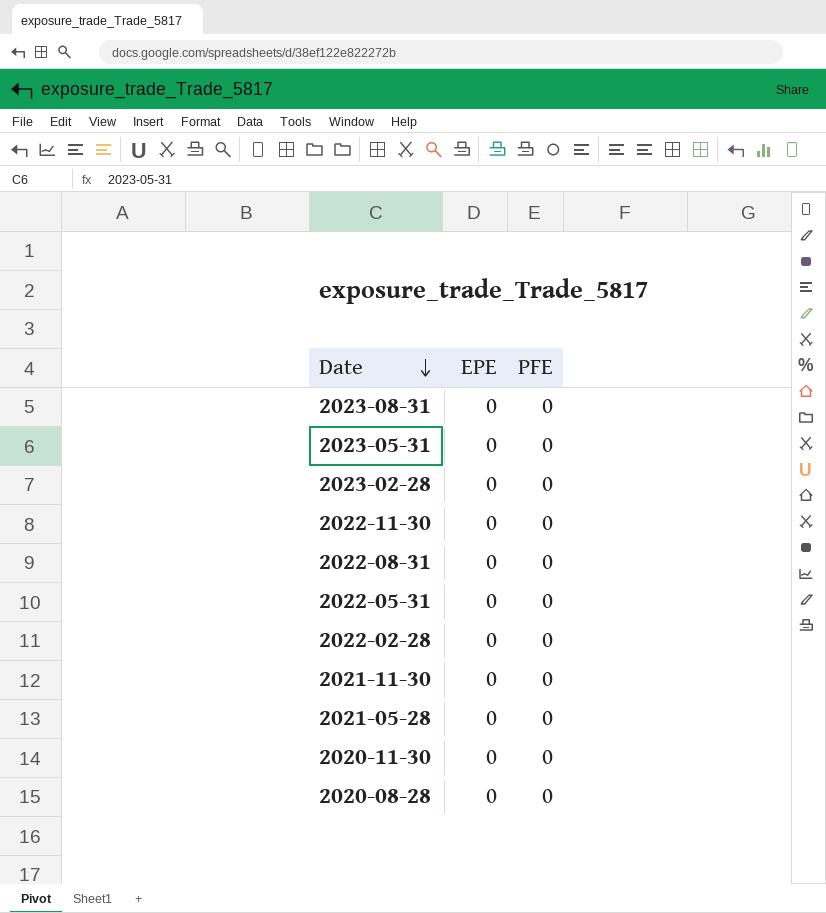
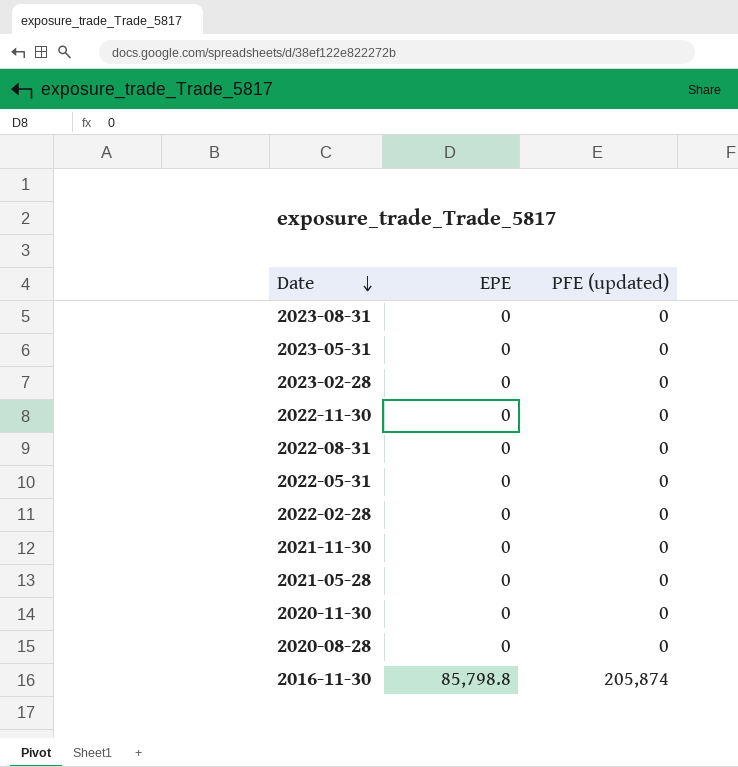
column name: PFE -> PFE (updated)
row 2016-11-30: none -> 85,798.8 | 205,874

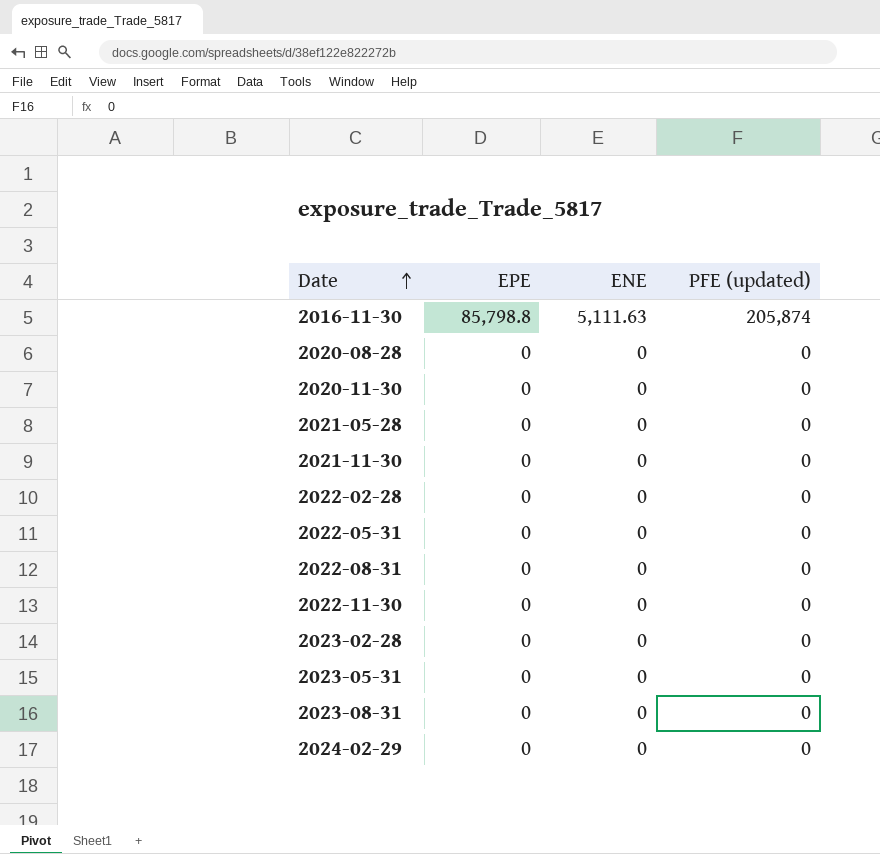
row order: Date descending -> Date ascending
column ENE | position: none -> 3
row 2024-02-29: none -> 0 | 0 | 0

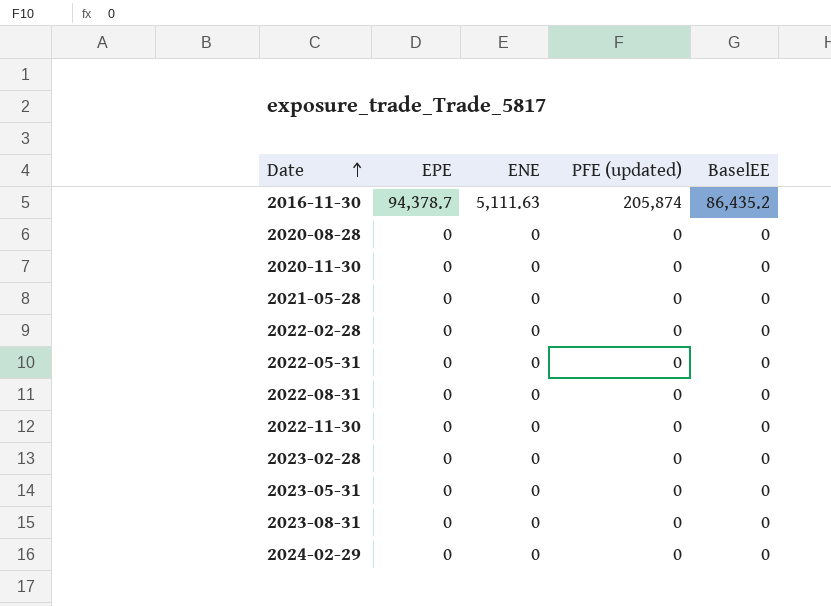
column BaselEE | position: none -> 5
row 2021-11-30: 0 | 0 | 0 -> none
2016-11-30 | EPE: 85,798.8 -> 94,378.7

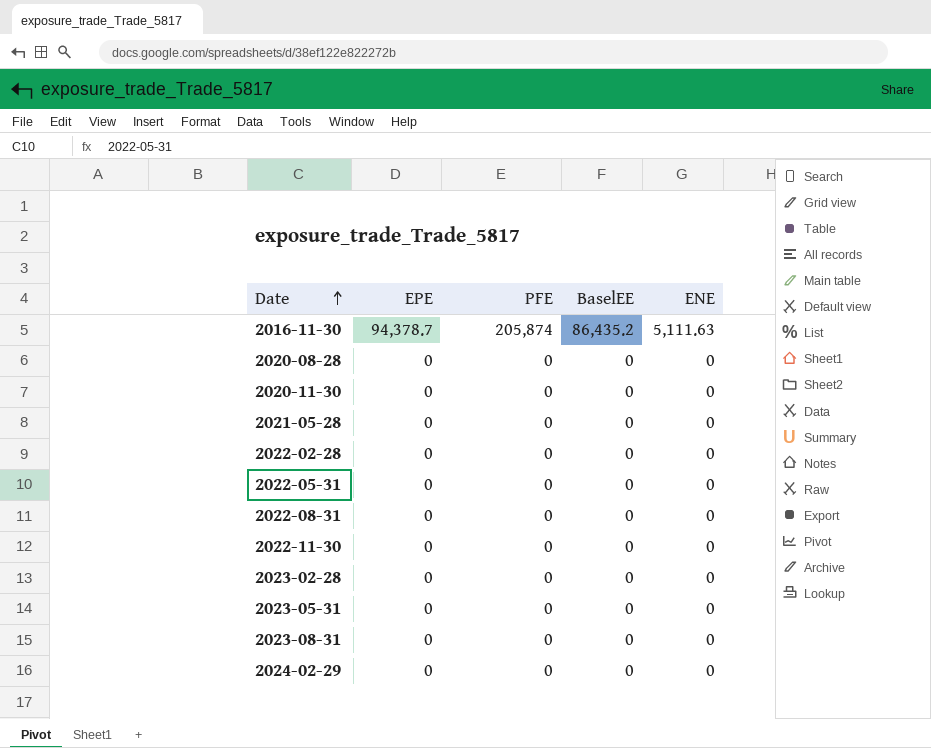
column name: PFE (updated) -> PFE
column ENE | position: 3 -> 5

